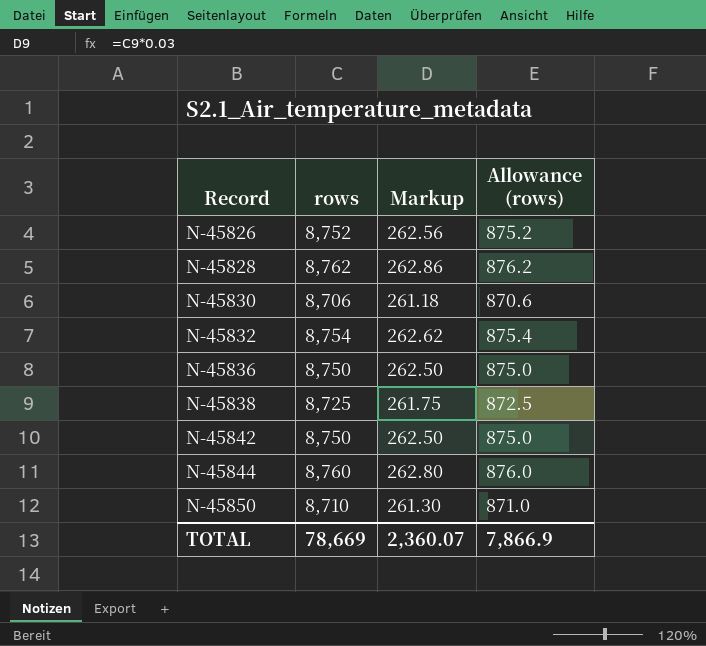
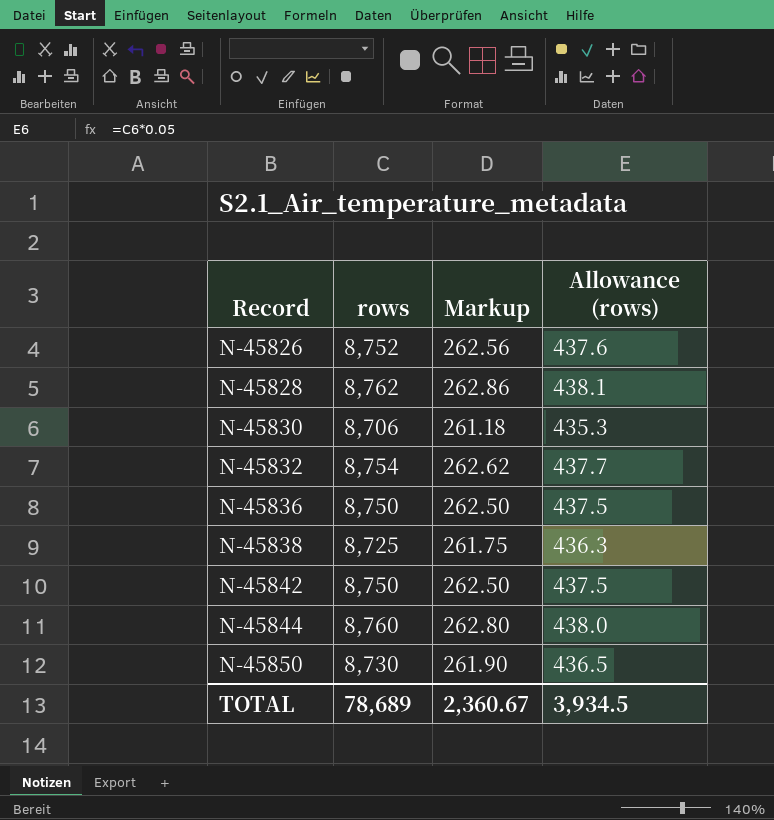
column Allowance (rows) | formula: [rows] * 0.1 -> [rows] * 0.05
N-45850 | rows: 8,710 -> 8,730
N-45850 | Markup: 261.30 -> 261.90
TOTAL | rows: 78,669 -> 78,689
TOTAL | Markup: 2,360.07 -> 2,360.67
TOTAL | Allowance (rows): 7,866.9 -> 3,934.5

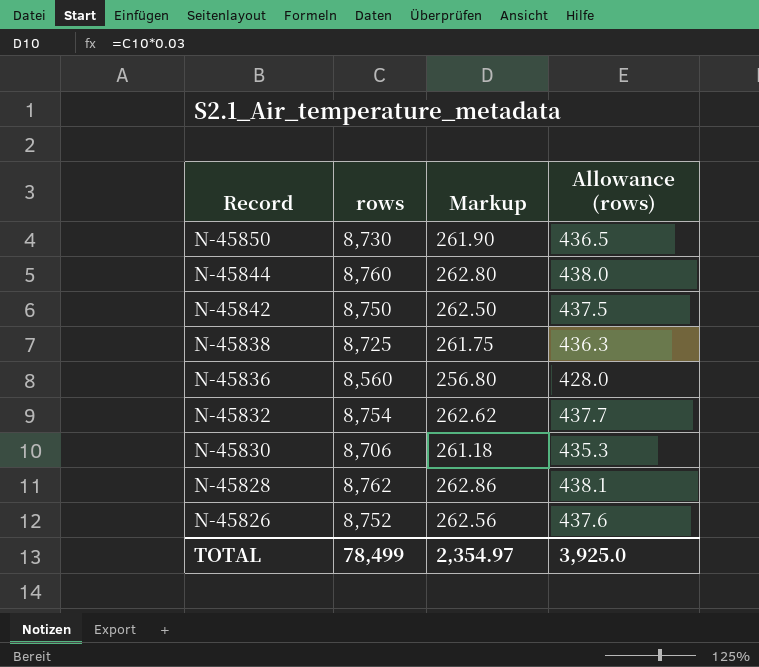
row order: Record ascending -> Record descending
N-45836 | rows: 8,750 -> 8,560
N-45836 | Markup: 262.50 -> 256.80
N-45836 | Allowance (rows): 437.5 -> 428.0
TOTAL | rows: 78,689 -> 78,499
TOTAL | Markup: 2,360.67 -> 2,354.97
TOTAL | Allowance (rows): 3,934.5 -> 3,925.0

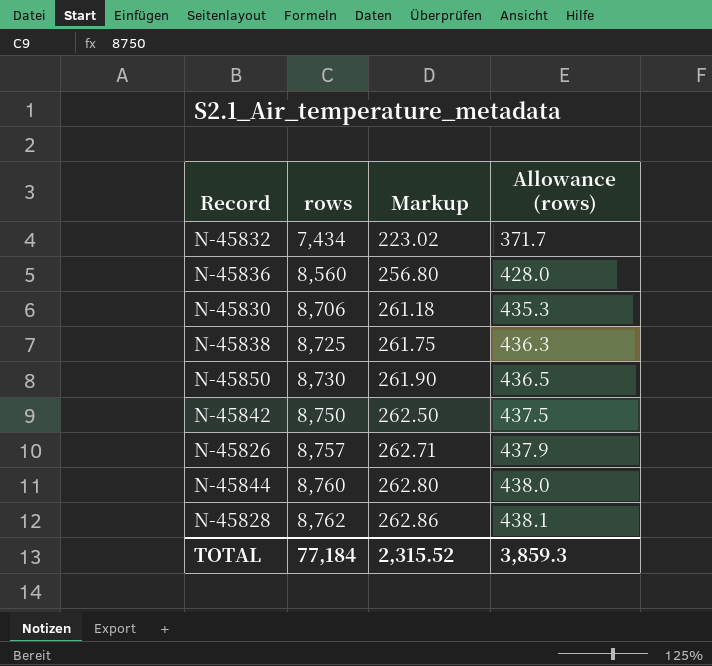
row order: Record descending -> rows ascending
N-45832 | rows: 8,754 -> 7,434
N-45832 | Markup: 262.62 -> 223.02
N-45832 | Allowance (rows): 437.7 -> 371.7
N-45826 | rows: 8,752 -> 8,757
N-45826 | Markup: 262.56 -> 262.71
N-45826 | Allowance (rows): 437.6 -> 437.9
TOTAL | rows: 78,499 -> 77,184
TOTAL | Markup: 2,354.97 -> 2,315.52
TOTAL | Allowance (rows): 3,925.0 -> 3,859.3

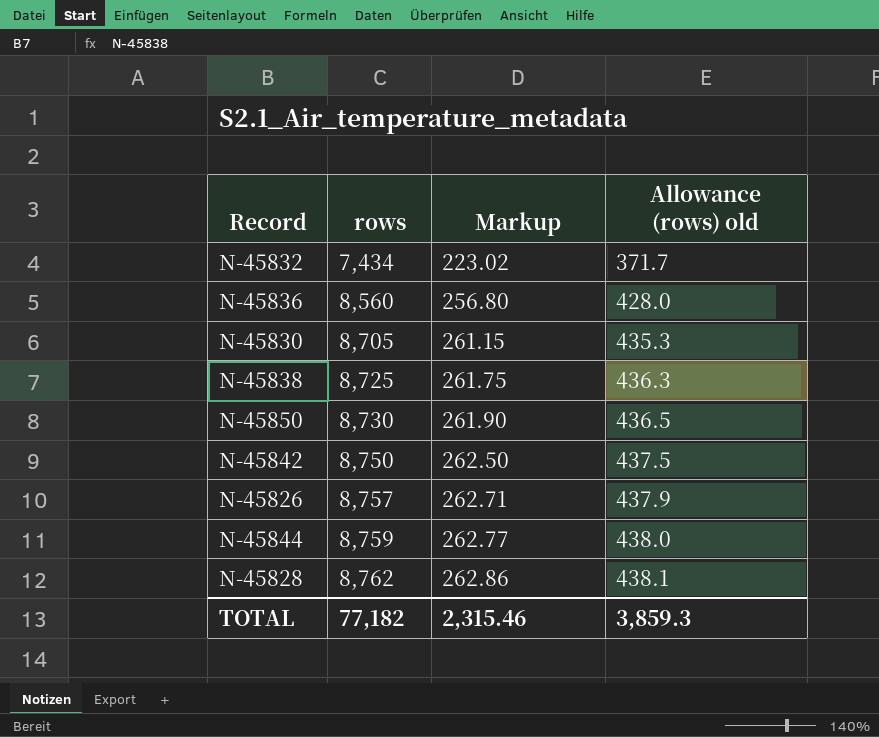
column name: Allowance (rows) -> Allowance (rows) old
N-45830 | rows: 8,706 -> 8,705
N-45830 | Markup: 261.18 -> 261.15
N-45844 | rows: 8,760 -> 8,759
N-45844 | Markup: 262.80 -> 262.77
TOTAL | rows: 77,184 -> 77,182
TOTAL | Markup: 2,315.52 -> 2,315.46

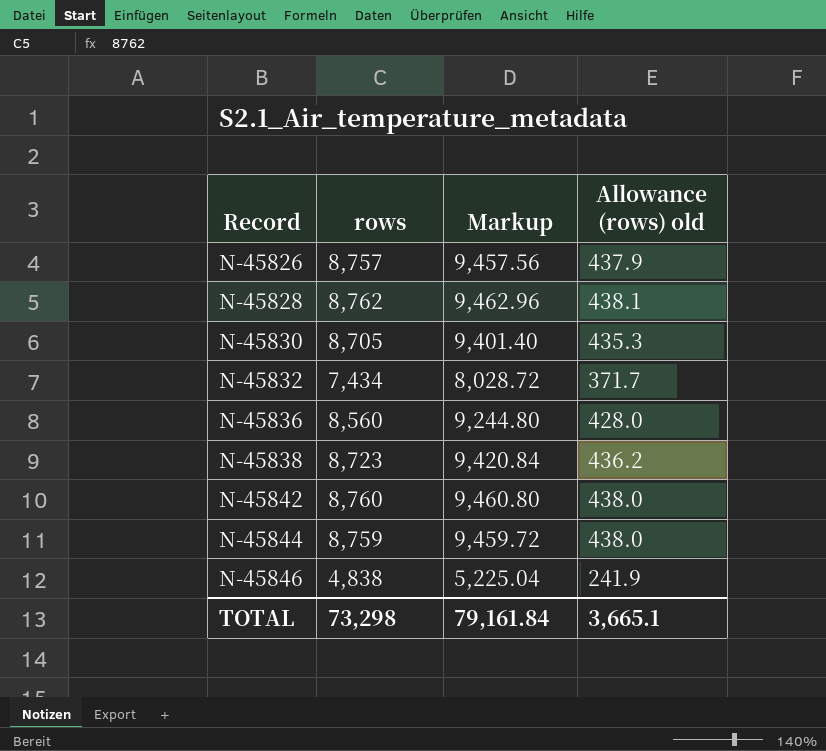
row order: rows ascending -> Record ascending
column Markup | formula: [rows] * 0.03 -> [rows] * 1.08
row N-45850: 8,730 | 261.90 | 436.5 -> none
N-45838 | rows: 8,725 -> 8,723
N-45838 | Allowance (rows) old: 436.3 -> 436.2
N-45842 | rows: 8,750 -> 8,760
N-45842 | Allowance (rows) old: 437.5 -> 438.0
row N-45846: none -> 4,838 | 5,225.04 | 241.9
TOTAL | rows: 77,182 -> 73,298
TOTAL | Markup: 2,315.46 -> 79,161.84
TOTAL | Allowance (rows) old: 3,859.3 -> 3,665.1

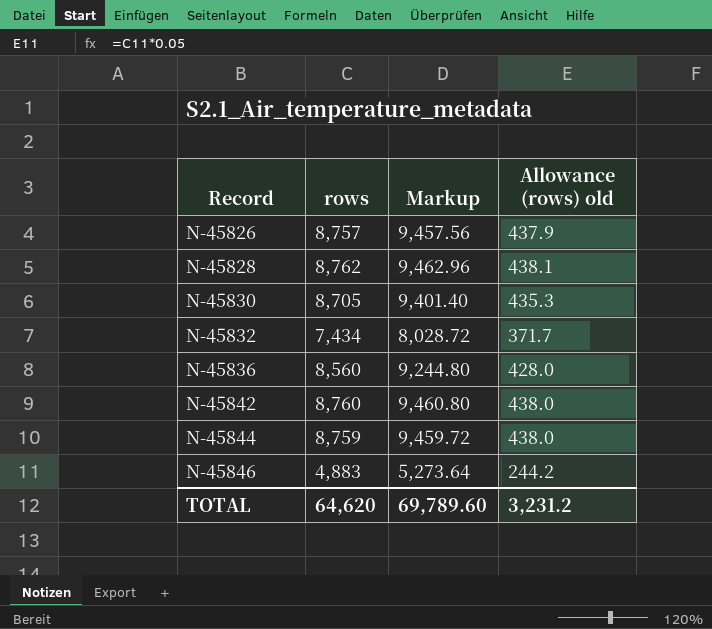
row N-45838: 8,723 | 9,420.84 | 436.2 -> none
N-45846 | rows: 4,838 -> 4,883
N-45846 | Markup: 5,225.04 -> 5,273.64
N-45846 | Allowance (rows) old: 241.9 -> 244.2
TOTAL | rows: 73,298 -> 64,620
TOTAL | Markup: 79,161.84 -> 69,789.60
TOTAL | Allowance (rows) old: 3,665.1 -> 3,231.2

